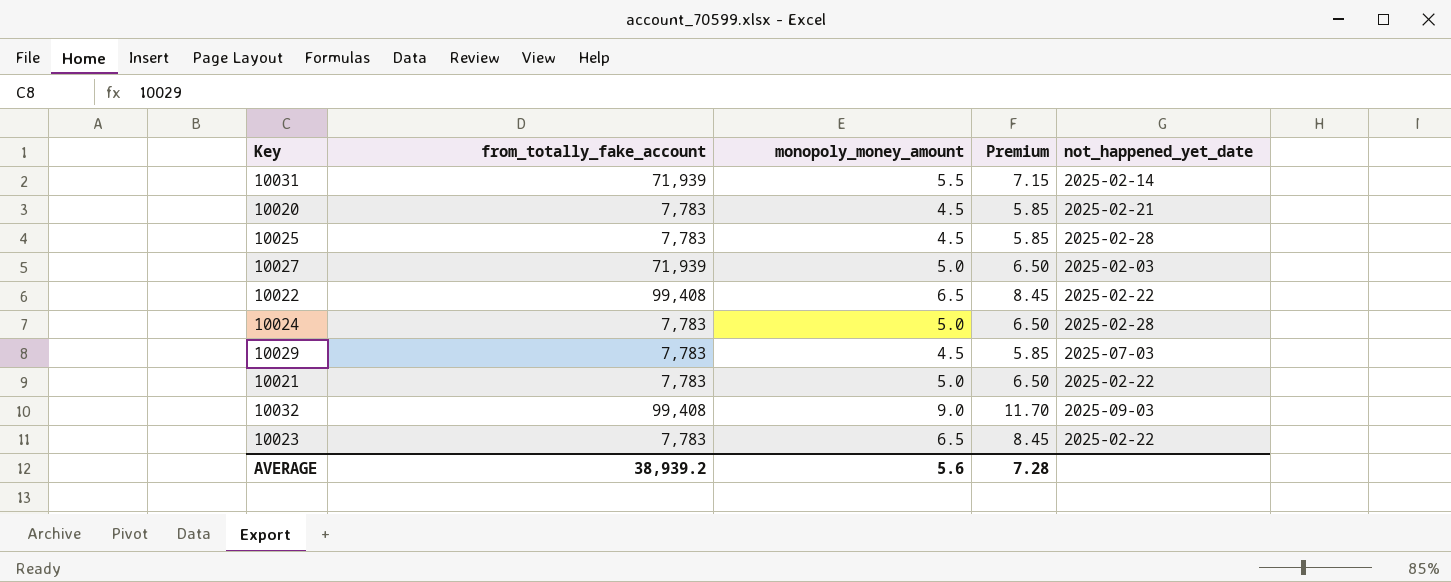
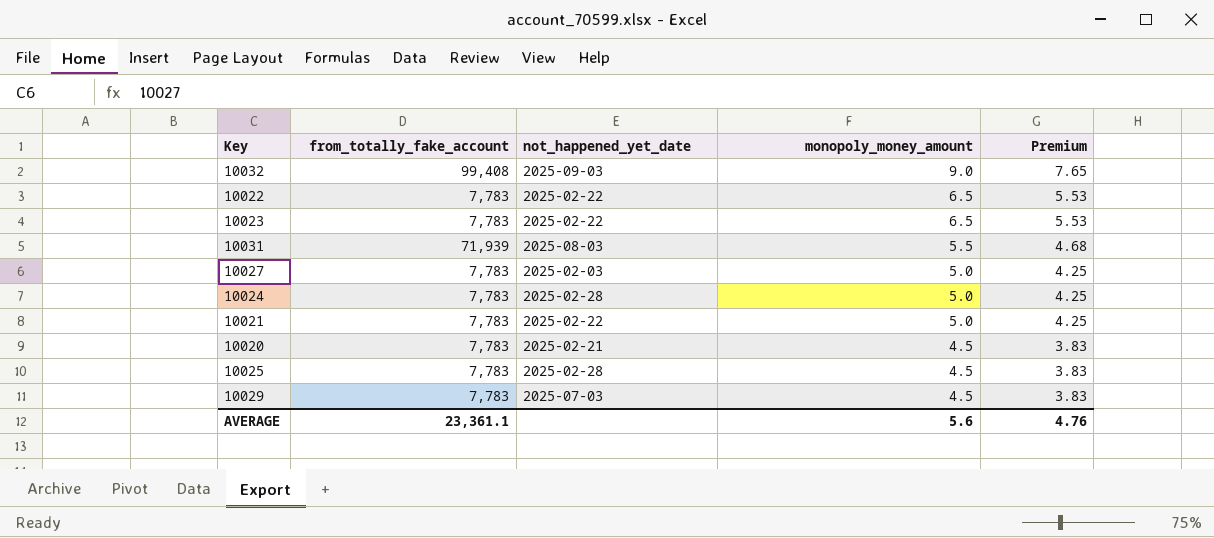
row order: none -> monopoly_money_amount descending
column not_happened_yet_date | position: 5 -> 3
column Premium | formula: [monopoly_money_amount] * 1.3 -> [monopoly_money_amount] * 0.85
10022 | from_totally_fake_account: 99,408 -> 7,783
10031 | not_happened_yet_date: 2025-02-14 -> 2025-08-03
10027 | from_totally_fake_account: 71,939 -> 7,783
AVERAGE | from_totally_fake_account: 38,939.2 -> 23,361.1
AVERAGE | Premium: 7.28 -> 4.76

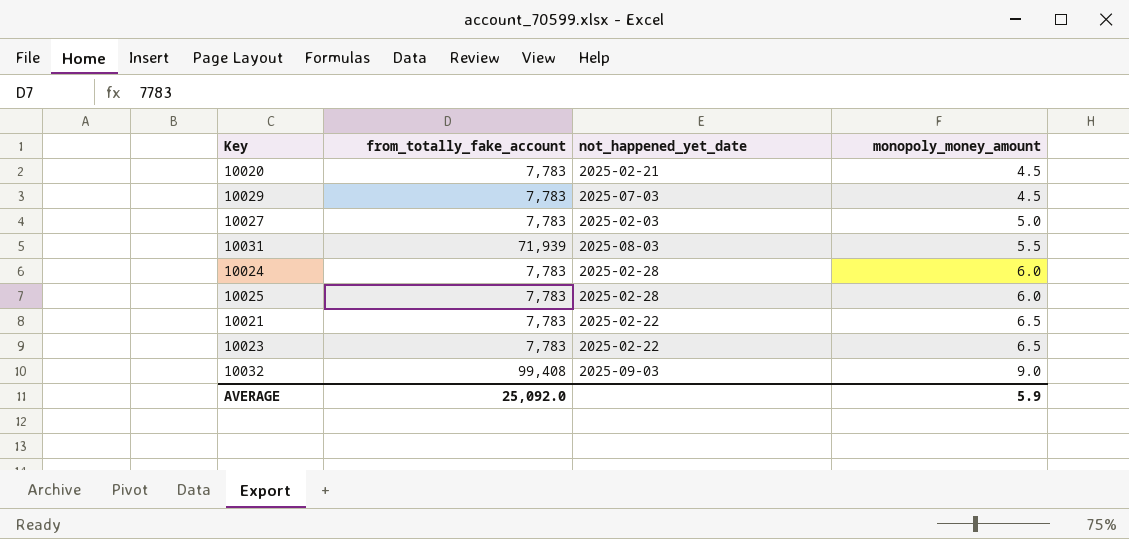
row order: monopoly_money_amount descending -> monopoly_money_amount ascending
column Premium | formula: [monopoly_money_amount] * 0.85 -> none
row 10022: 7,783 | 2025-02-22 | 6.5 | 5.53 -> none
10024 | monopoly_money_amount: 5.0 -> 6.0
10025 | monopoly_money_amount: 4.5 -> 6.0
10021 | monopoly_money_amount: 5.0 -> 6.5
AVERAGE | from_totally_fake_account: 23,361.1 -> 25,092.0
AVERAGE | monopoly_money_amount: 5.6 -> 5.9

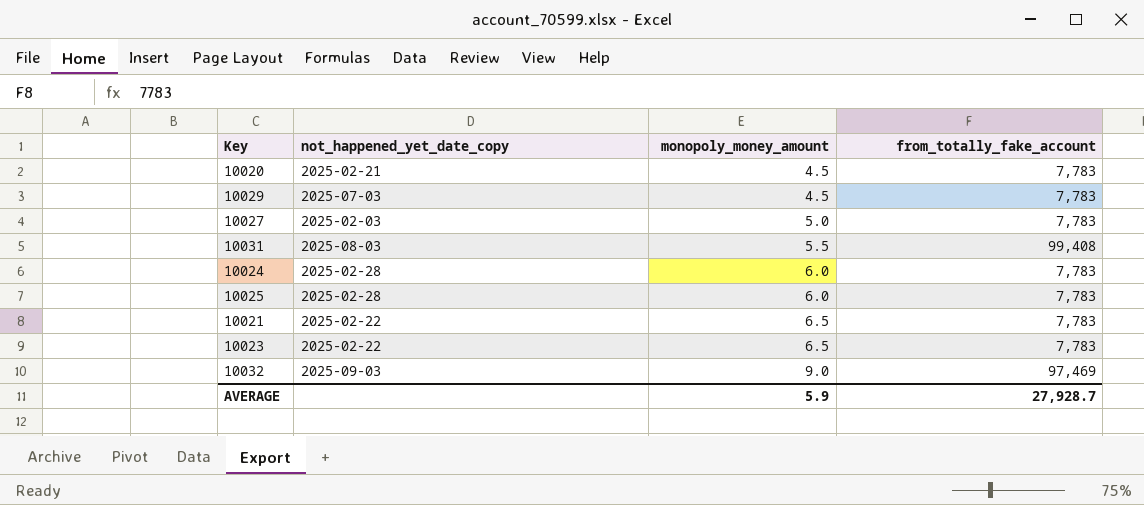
column name: not_happened_yet_date -> not_happened_yet_date_copy
column from_totally_fake_account | position: 2 -> 4
10031 | from_totally_fake_account: 71,939 -> 99,408
10032 | from_totally_fake_account: 99,408 -> 97,469
AVERAGE | from_totally_fake_account: 25,092.0 -> 27,928.7

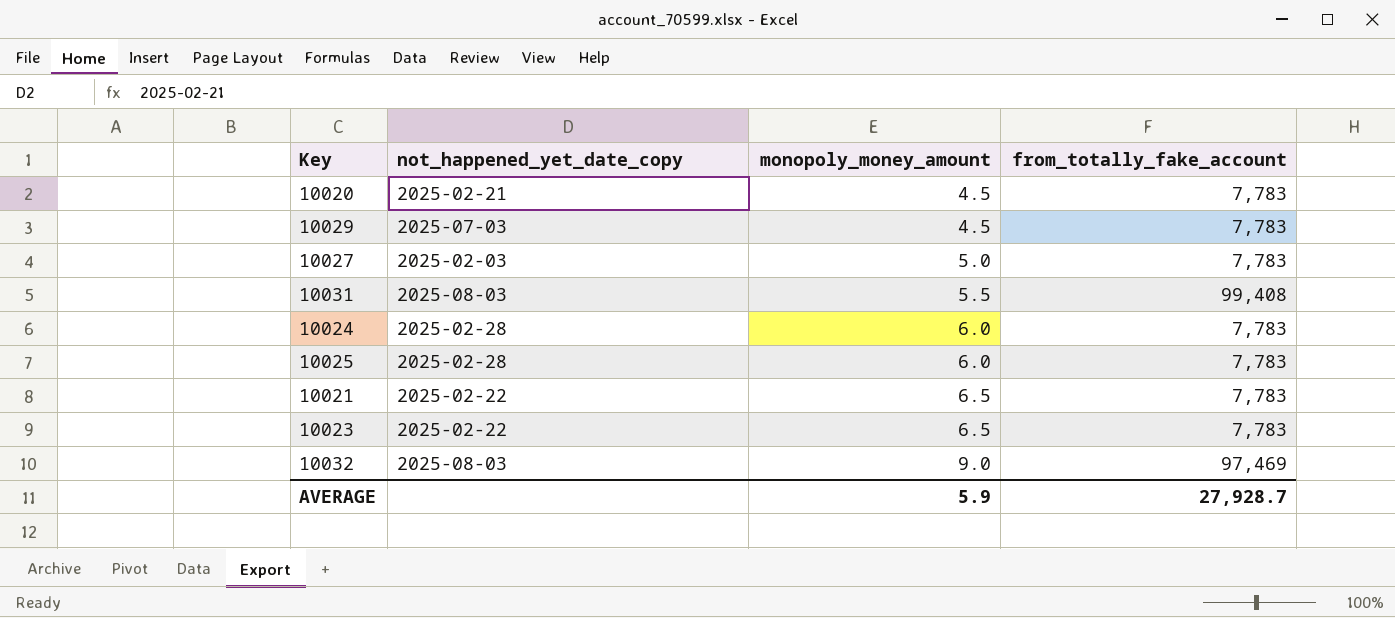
10032 | not_happened_yet_date_copy: 2025-09-03 -> 2025-08-03

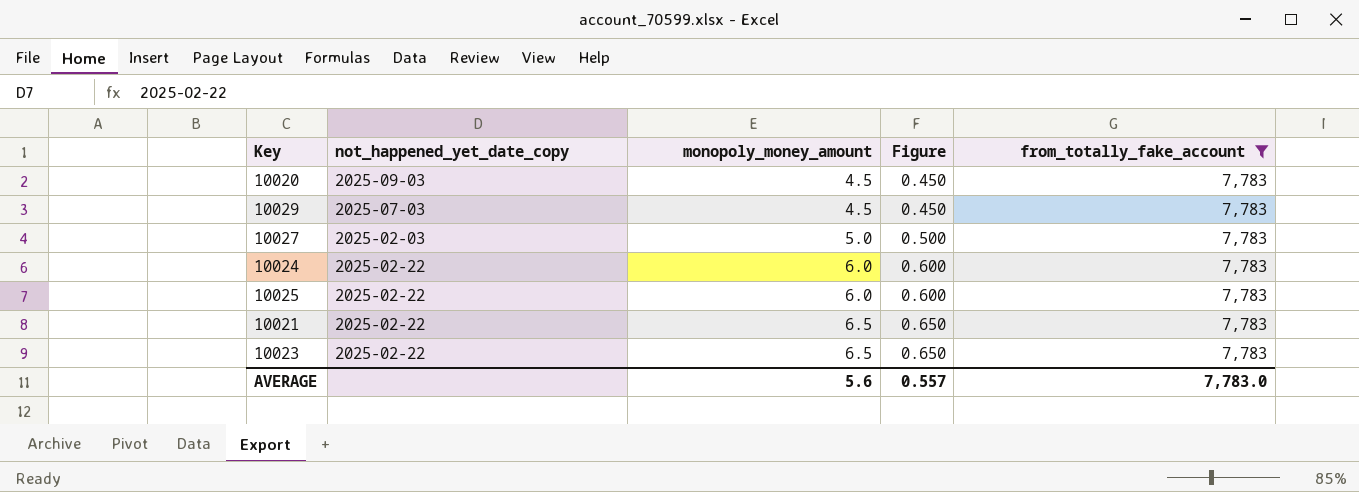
filter: none -> from_totally_fake_account = 7,783
column Figure | formula: none -> [monopoly_money_amount] * 0.1
10020 | not_happened_yet_date_copy: 2025-02-21 -> 2025-09-03
10024 | not_happened_yet_date_copy: 2025-02-28 -> 2025-02-22
10025 | not_happened_yet_date_copy: 2025-02-28 -> 2025-02-22
AVERAGE | monopoly_money_amount: 5.9 -> 5.6
AVERAGE | from_totally_fake_account: 27,928.7 -> 7,783.0

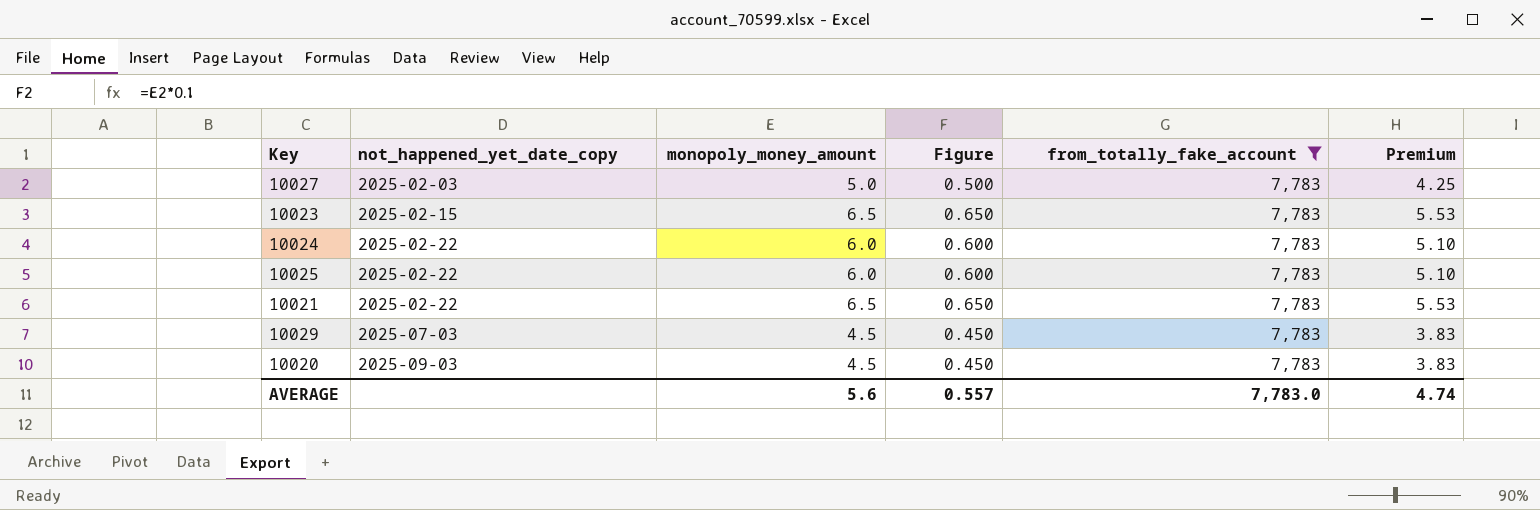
row order: monopoly_money_amount ascending -> not_happened_yet_date_copy ascending
column Premium | formula: none -> [monopoly_money_amount] * 0.85
10023 | not_happened_yet_date_copy: 2025-02-22 -> 2025-02-15

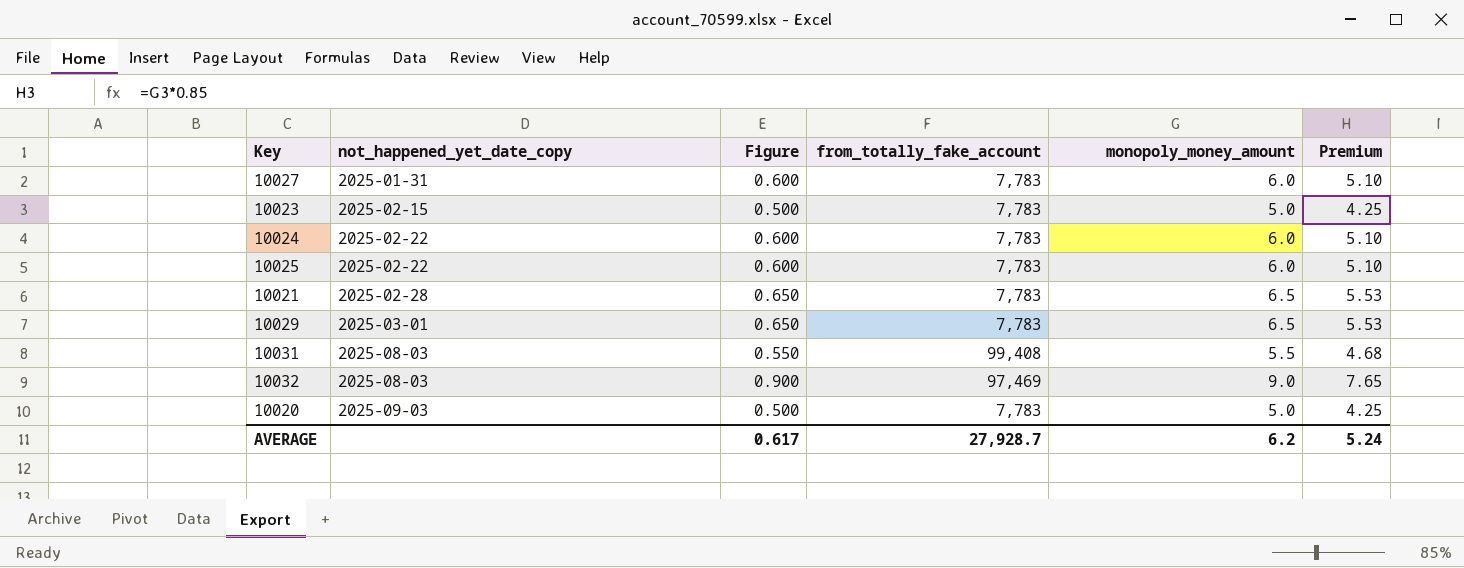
filter: from_totally_fake_account = 7,783 -> none
column monopoly_money_amount | position: 3 -> 5
10027 | not_happened_yet_date_copy: 2025-02-03 -> 2025-01-31
10027 | Figure: 0.500 -> 0.600
10027 | monopoly_money_amount: 5.0 -> 6.0
10027 | Premium: 4.25 -> 5.10
10023 | Figure: 0.650 -> 0.500
10023 | monopoly_money_amount: 6.5 -> 5.0
10023 | Premium: 5.53 -> 4.25
10021 | not_happened_yet_date_copy: 2025-02-22 -> 2025-02-28
10029 | not_happened_yet_date_copy: 2025-07-03 -> 2025-03-01
10029 | Figure: 0.450 -> 0.650
10029 | monopoly_money_amount: 4.5 -> 6.5
10029 | Premium: 3.83 -> 5.53
10020 | Figure: 0.450 -> 0.500
10020 | monopoly_money_amount: 4.5 -> 5.0
10020 | Premium: 3.83 -> 4.25
AVERAGE | Figure: 0.557 -> 0.617
AVERAGE | from_totally_fake_account: 7,783.0 -> 27,928.7
AVERAGE | monopoly_money_amount: 5.6 -> 6.2
AVERAGE | Premium: 4.74 -> 5.24

